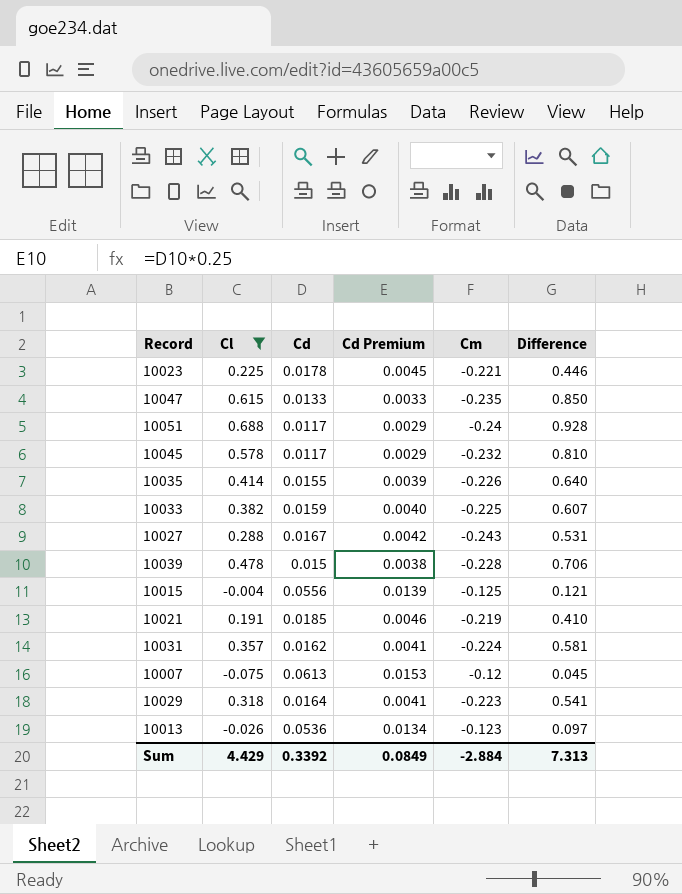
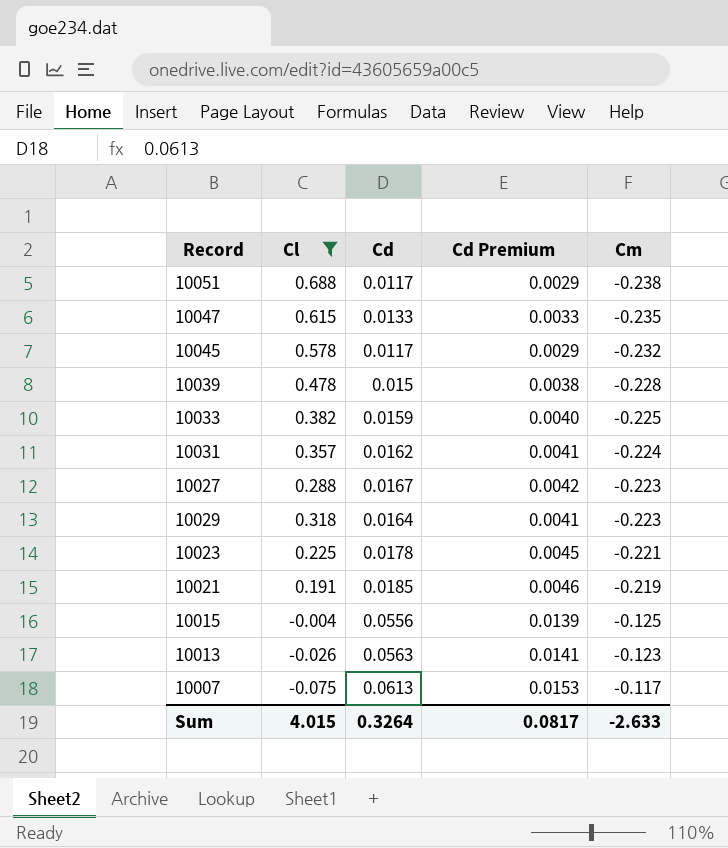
row order: none -> Cm ascending
column Difference | formula: [Cl] - [Cm] -> none
row 10035: 0.414 | 0.0155 | 0.0039 | -0.226 | 0.640 -> none
10051 | Cm: -0.24 -> -0.238
10027 | Cm: -0.243 -> -0.223
10013 | Cd: 0.0536 -> 0.0563
10013 | Cd Premium: 0.0134 -> 0.0141
10007 | Cm: -0.12 -> -0.117
Sum | Cl: 4.429 -> 4.015
Sum | Cd: 0.3392 -> 0.3264
Sum | Cd Premium: 0.0849 -> 0.0817
Sum | Cm: -2.884 -> -2.633

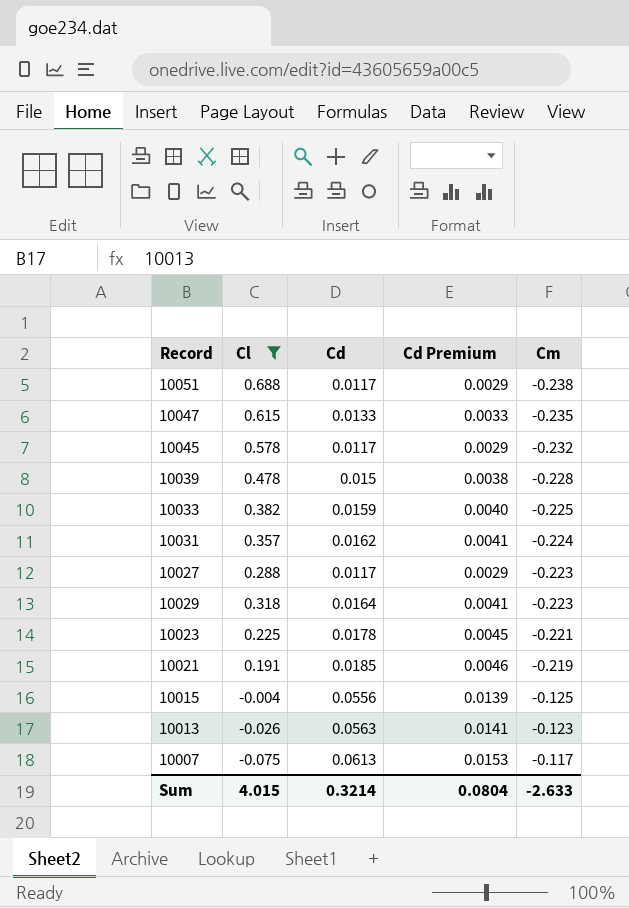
10027 | Cd: 0.0167 -> 0.0117
10027 | Cd Premium: 0.0042 -> 0.0029
Sum | Cd: 0.3264 -> 0.3214
Sum | Cd Premium: 0.0817 -> 0.0804

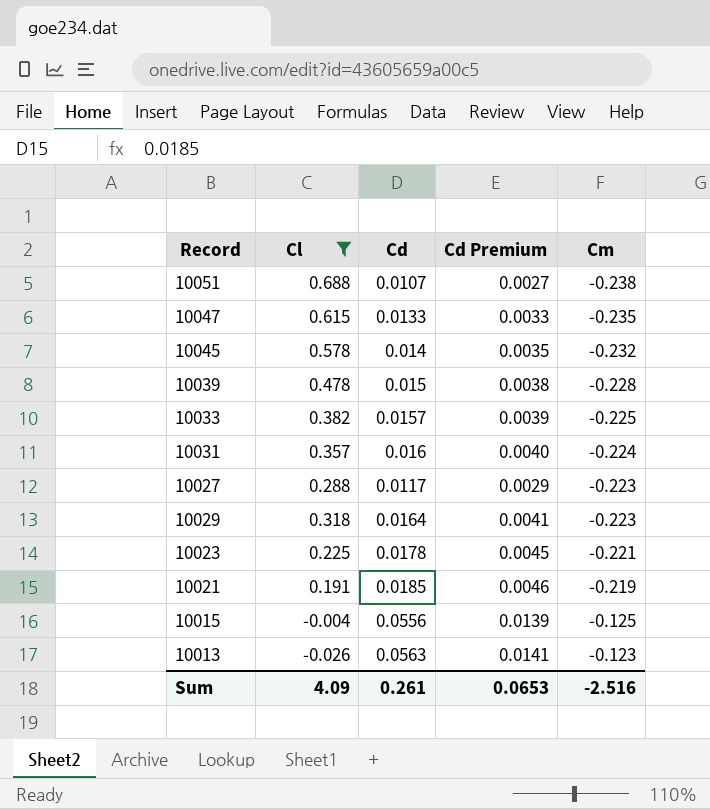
row 10007: -0.075 | 0.0613 | 0.0153 | -0.117 -> none
10051 | Cd: 0.0117 -> 0.0107
10051 | Cd Premium: 0.0029 -> 0.0027
10045 | Cd: 0.0117 -> 0.014
10045 | Cd Premium: 0.0029 -> 0.0035
10033 | Cd: 0.0159 -> 0.0157
10033 | Cd Premium: 0.0040 -> 0.0039
10031 | Cd: 0.0162 -> 0.016
10031 | Cd Premium: 0.0041 -> 0.0040
Sum | Cl: 4.015 -> 4.09
Sum | Cd: 0.3214 -> 0.261
Sum | Cd Premium: 0.0804 -> 0.0653
Sum | Cm: -2.633 -> -2.516

